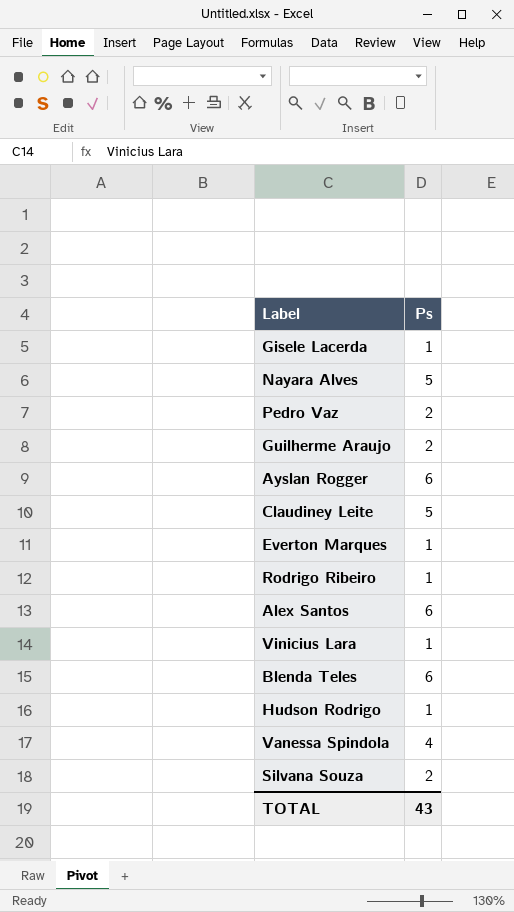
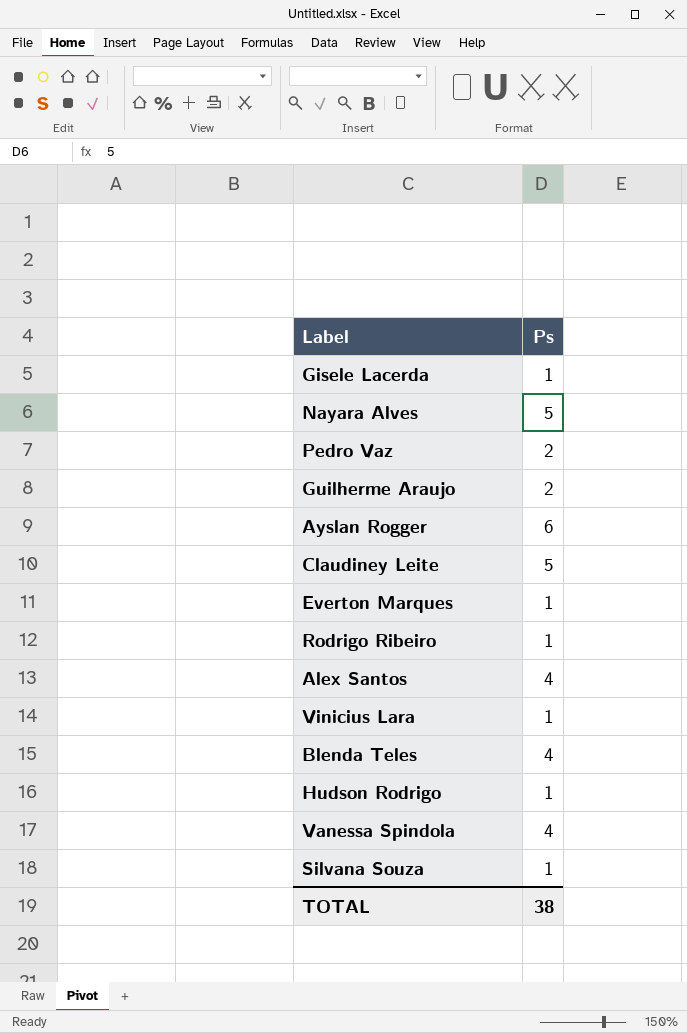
Alex Santos | Ps: 6 -> 4
Blenda Teles | Ps: 6 -> 4
Silvana Souza | Ps: 2 -> 1
TOTAL | Ps: 43 -> 38

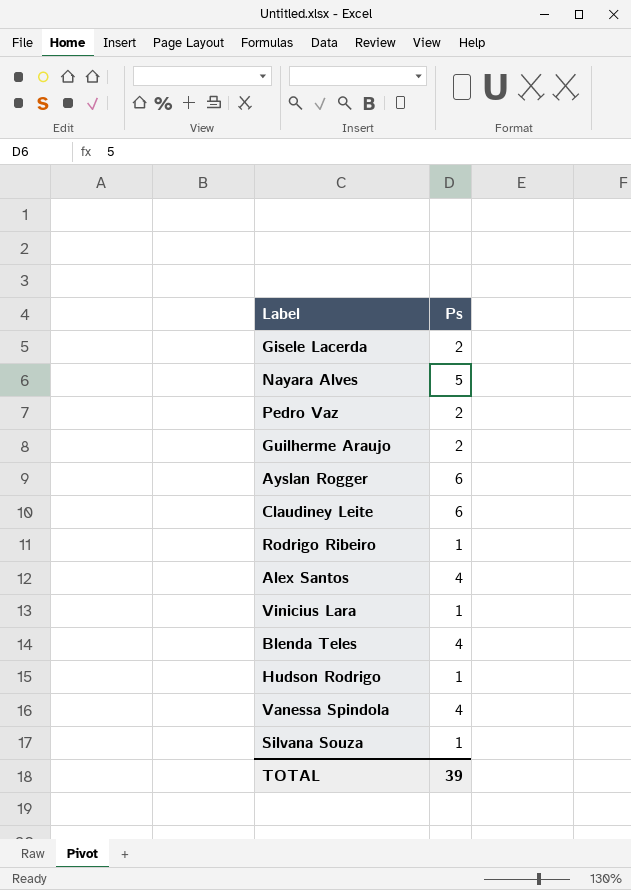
row Everton Marques: 1 -> none
Gisele Lacerda | Ps: 1 -> 2
Claudiney Leite | Ps: 5 -> 6
TOTAL | Ps: 38 -> 39

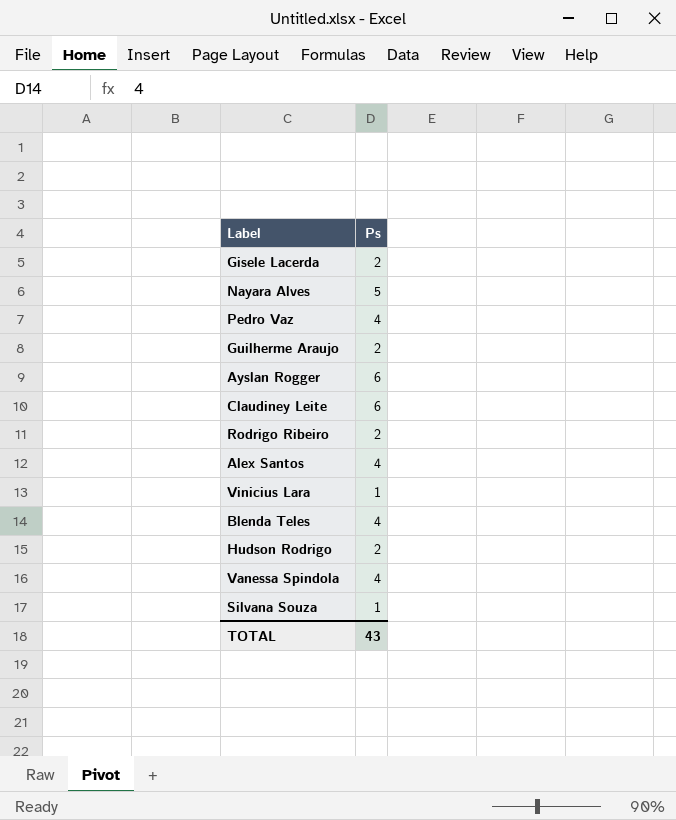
Pedro Vaz | Ps: 2 -> 4
Rodrigo Ribeiro | Ps: 1 -> 2
Hudson Rodrigo | Ps: 1 -> 2
TOTAL | Ps: 39 -> 43

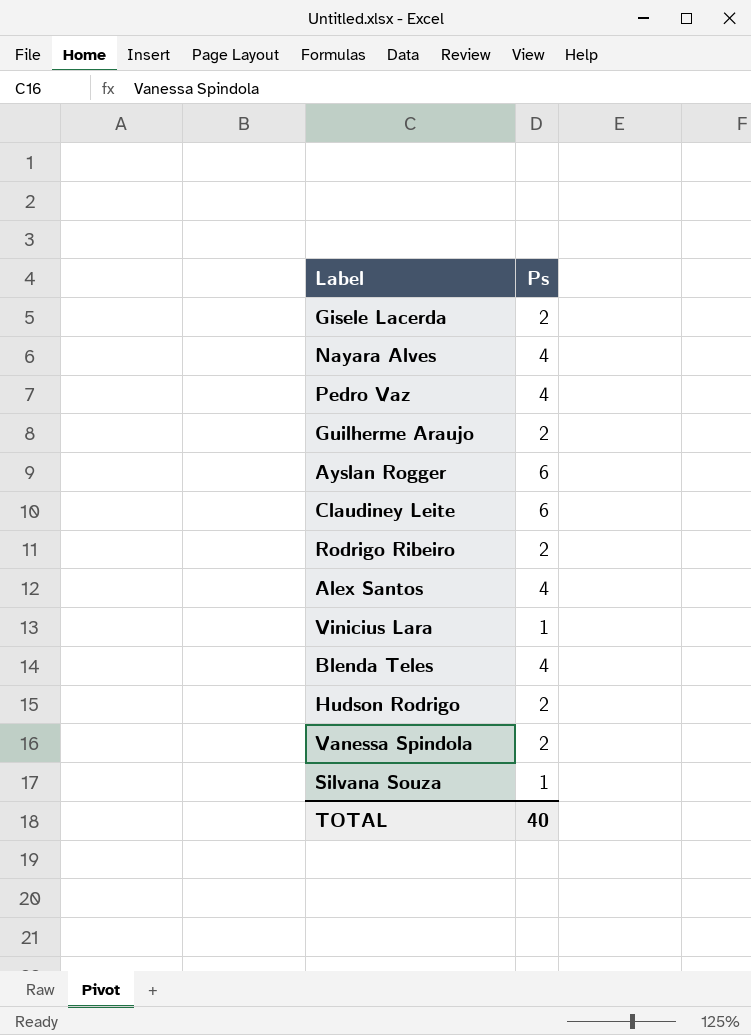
Nayara Alves | Ps: 5 -> 4
Vanessa Spindola | Ps: 4 -> 2
TOTAL | Ps: 43 -> 40

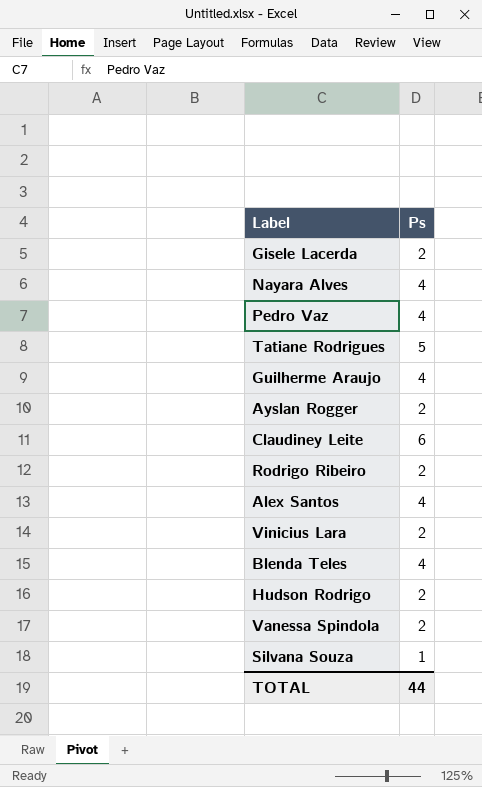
row Tatiane Rodrigues: none -> 5
Guilherme Araujo | Ps: 2 -> 4
Ayslan Rogger | Ps: 6 -> 2
Vinicius Lara | Ps: 1 -> 2
TOTAL | Ps: 40 -> 44

